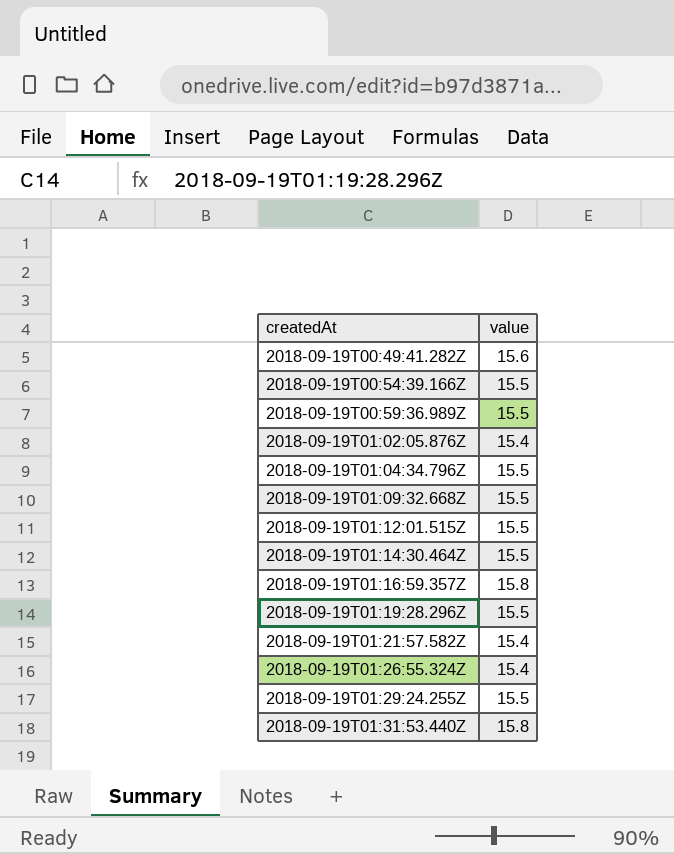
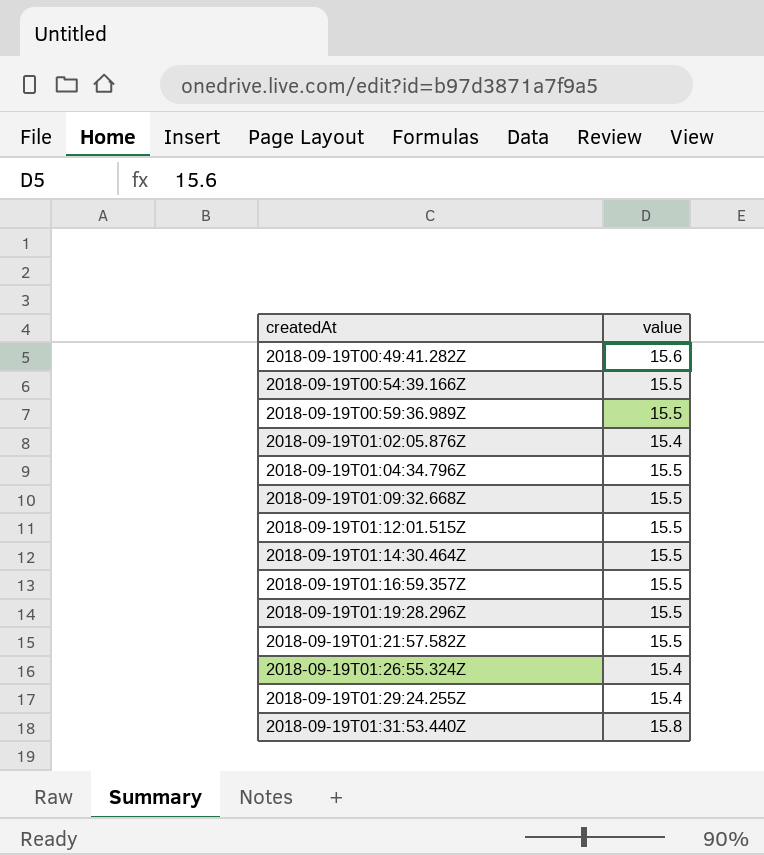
2018-09-19T01:16:59.357Z | value: 15.8 -> 15.5
2018-09-19T01:21:57.582Z | value: 15.4 -> 15.5
2018-09-19T01:29:24.255Z | value: 15.5 -> 15.4

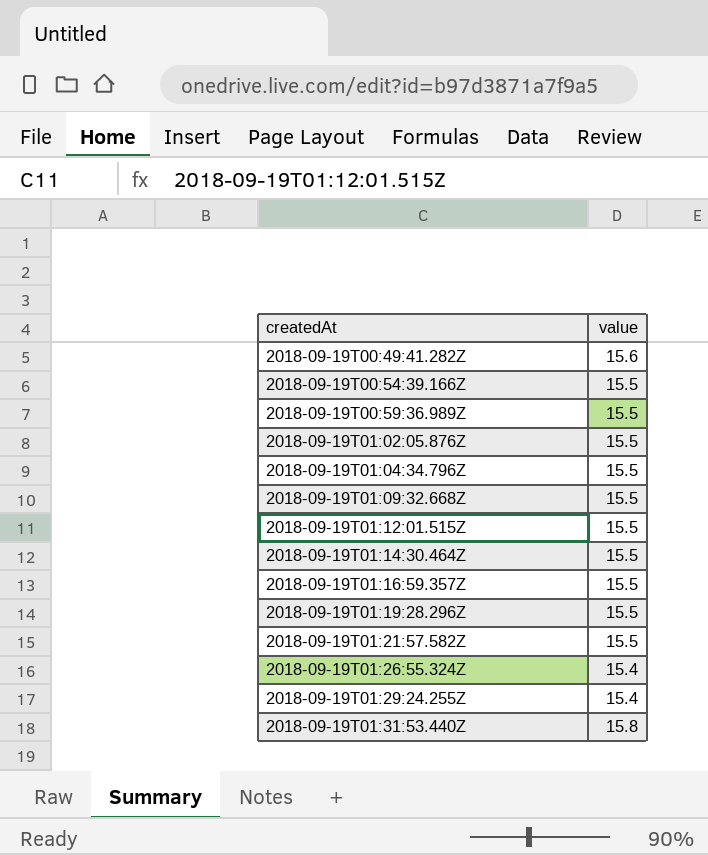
2018-09-19T01:02:05.876Z | value: 15.4 -> 15.5

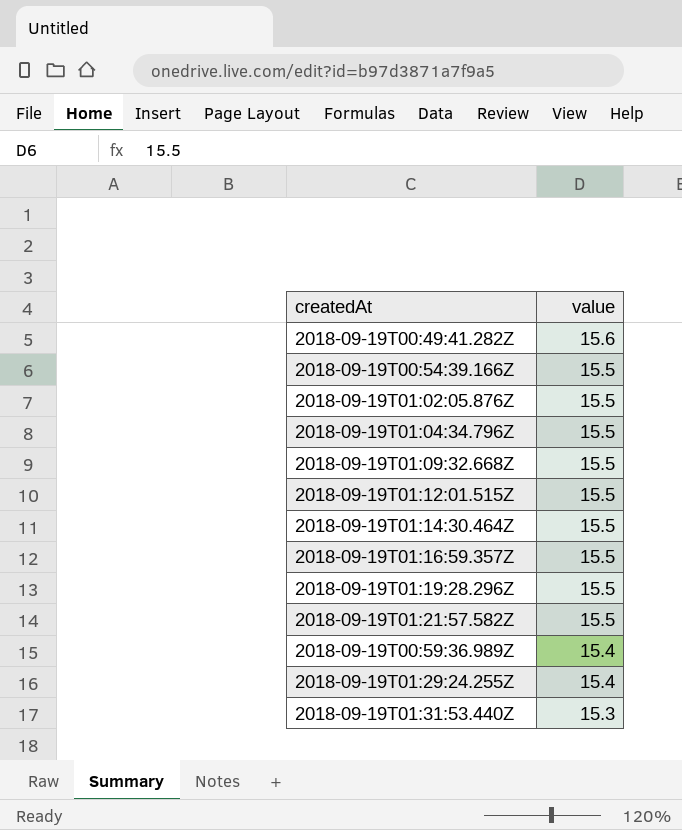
row order: createdAt ascending -> value descending
row 2018-09-19T01:26:55.324Z: 15.4 -> none
2018-09-19T00:59:36.989Z | value: 15.5 -> 15.4
2018-09-19T01:31:53.440Z | value: 15.8 -> 15.3

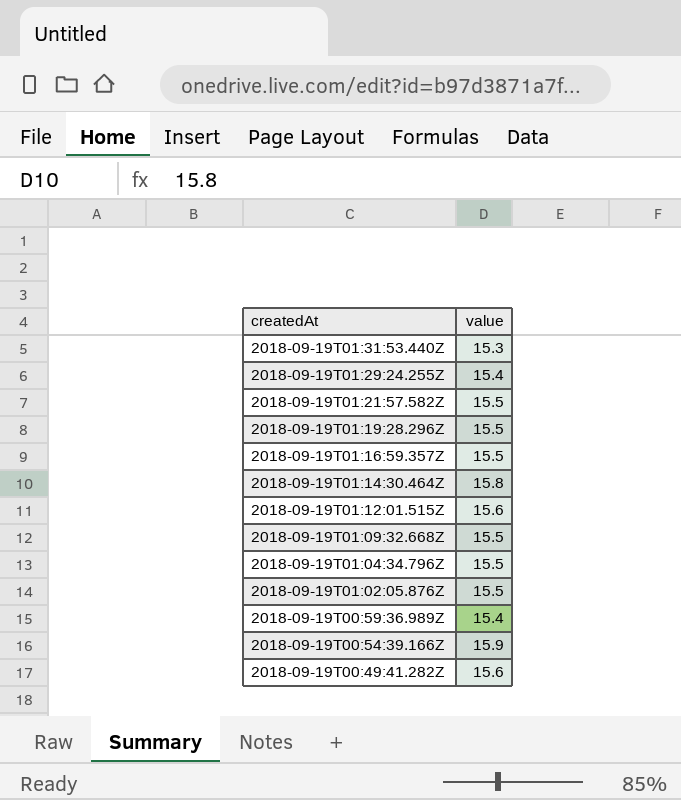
row order: value descending -> createdAt descending
2018-09-19T01:14:30.464Z | value: 15.5 -> 15.8
2018-09-19T01:12:01.515Z | value: 15.5 -> 15.6
2018-09-19T00:54:39.166Z | value: 15.5 -> 15.9

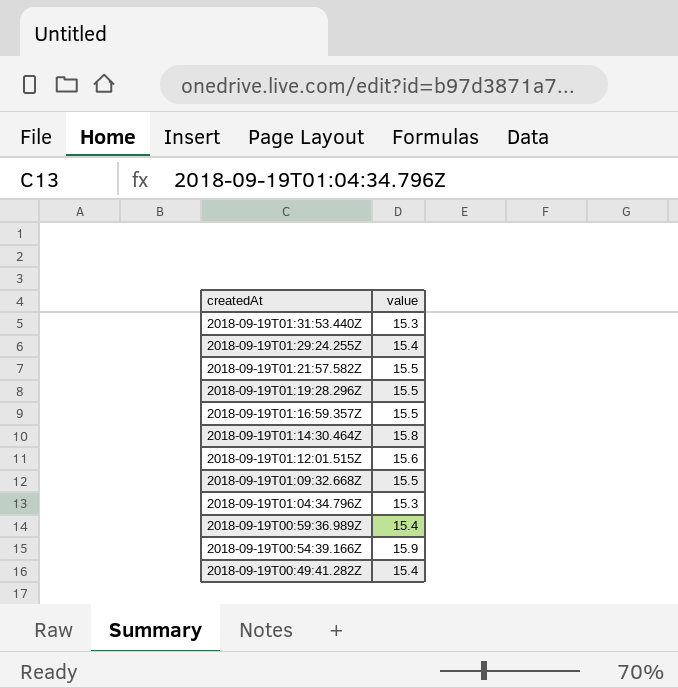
row 2018-09-19T01:02:05.876Z: 15.5 -> none
2018-09-19T01:04:34.796Z | value: 15.5 -> 15.3
2018-09-19T00:49:41.282Z | value: 15.6 -> 15.4

